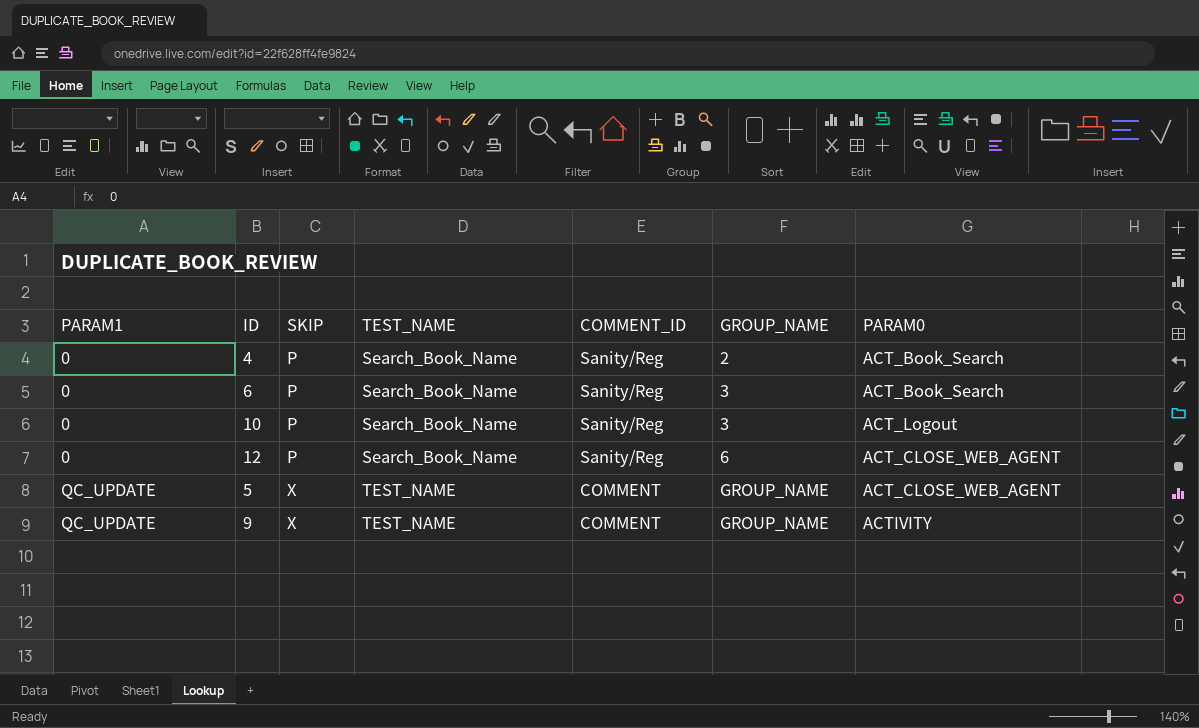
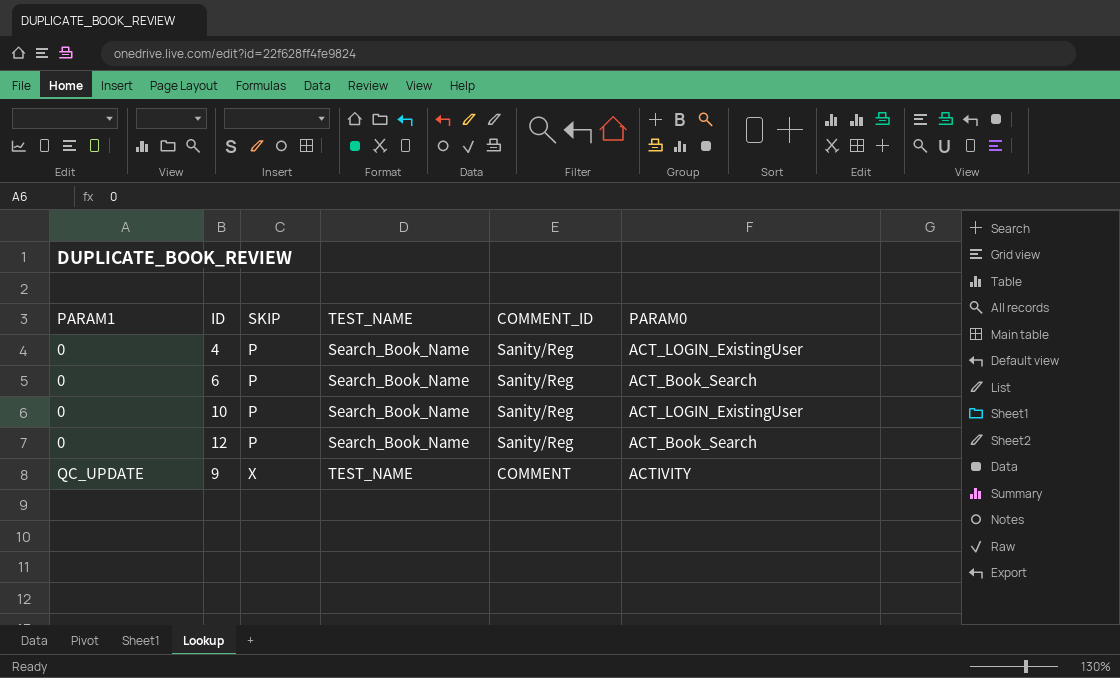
column GROUP_NAME | position: 6 -> none
row 5: QC_UPDATE | X | TEST_NAME | COMMENT | GROUP_NAME | ACT_CLOSE_WEB_AGENT -> none
4 | PARAM0: ACT_Book_Search -> ACT_LOGIN_ExistingUser
10 | PARAM0: ACT_Logout -> ACT_LOGIN_ExistingUser
12 | PARAM0: ACT_CLOSE_WEB_AGENT -> ACT_Book_Search

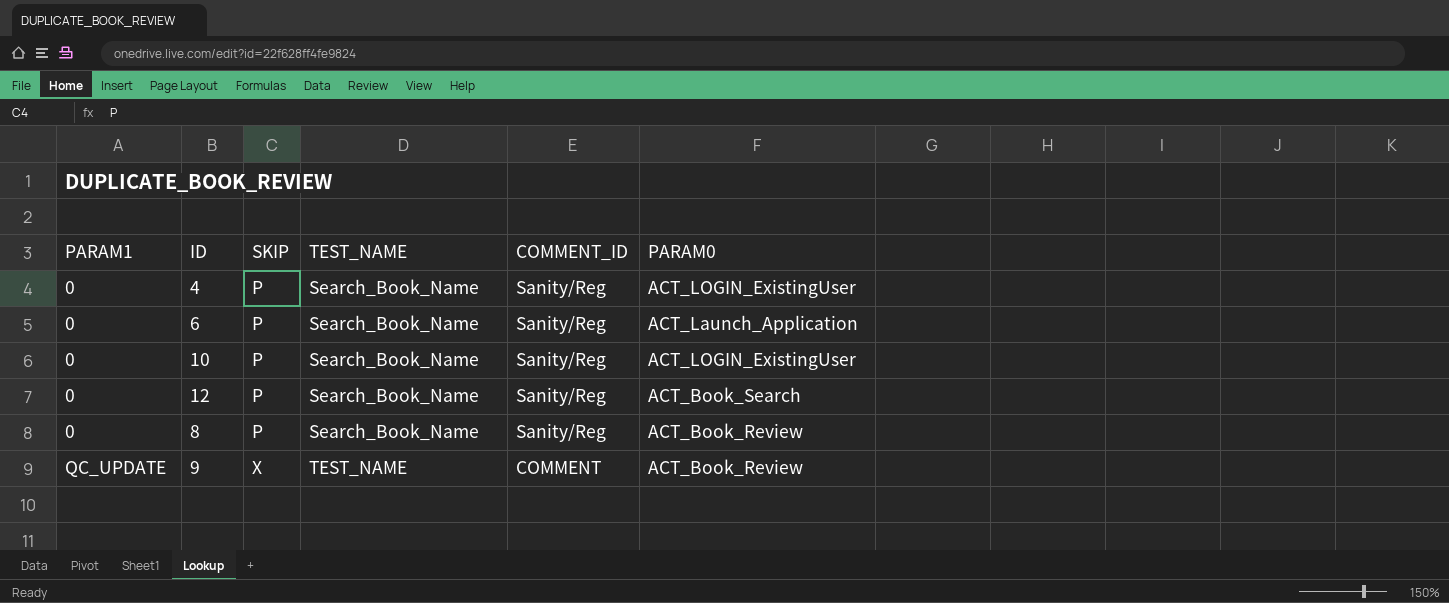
6 | PARAM0: ACT_Book_Search -> ACT_Launch_Application
row 8: none -> 0 | P | Search_Book_Name | Sanity/Reg | ACT_Book_Review
9 | PARAM0: ACTIVITY -> ACT_Book_Review

